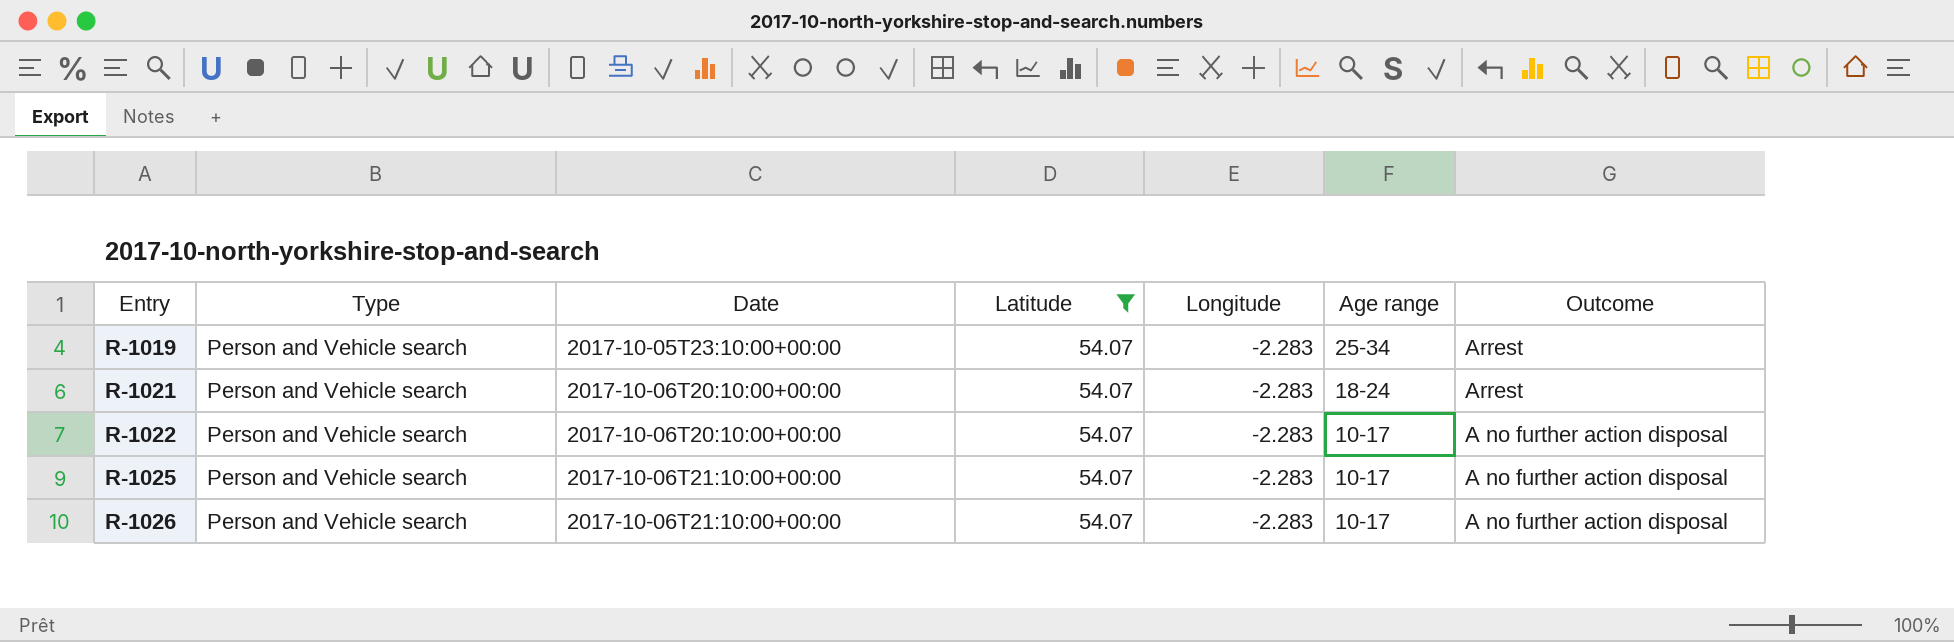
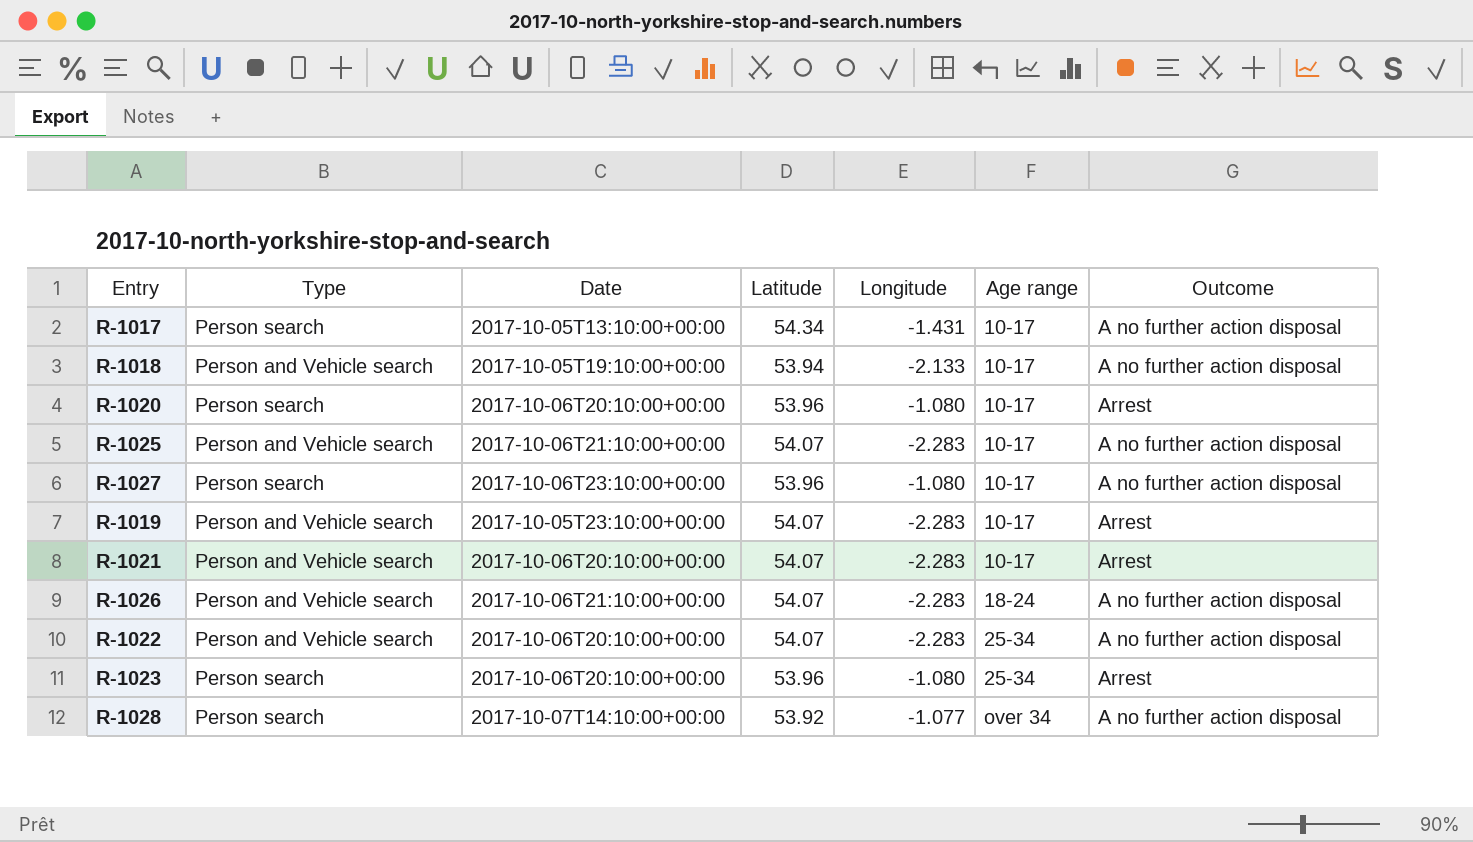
filter: Latitude = 54.07 -> none
row order: Entry ascending -> Age range ascending
R-1019 | Age range: 25-34 -> 10-17
R-1021 | Age range: 18-24 -> 10-17
R-1026 | Age range: 10-17 -> 18-24
R-1022 | Age range: 10-17 -> 25-34

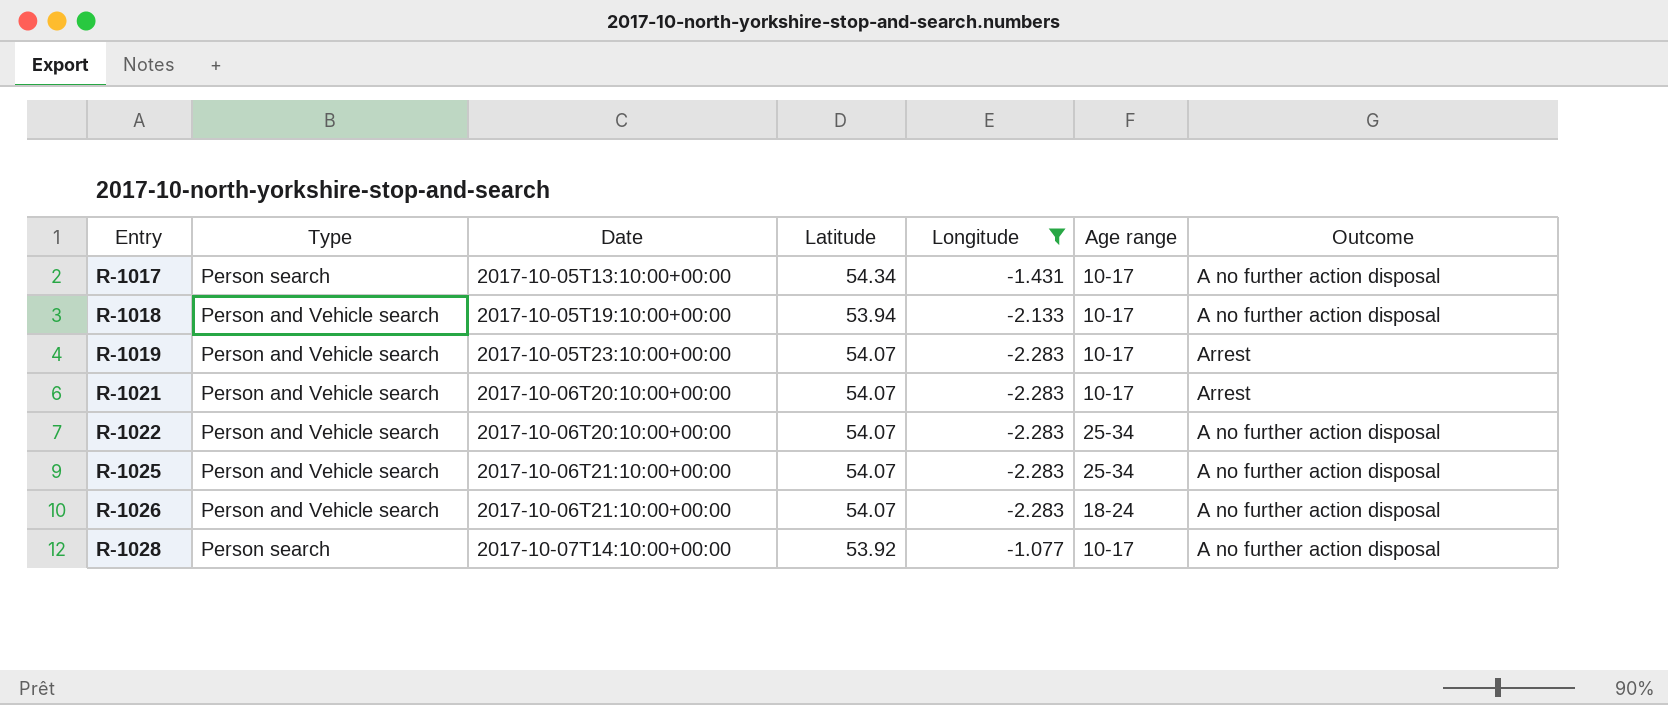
filter: none -> Longitude != -1.080
row order: Age range ascending -> Entry ascending
R-1025 | Age range: 10-17 -> 25-34
R-1028 | Age range: over 34 -> 10-17

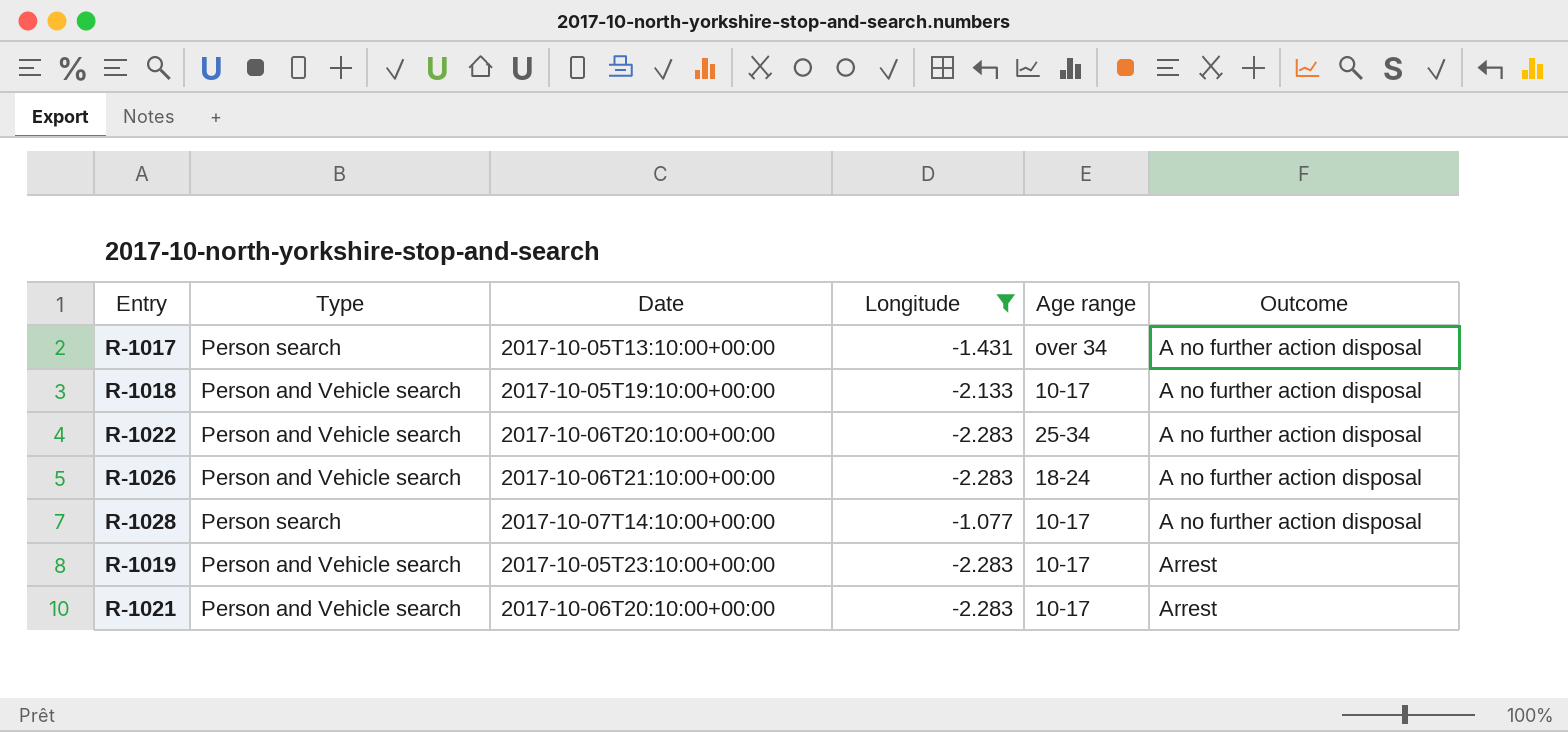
row order: Entry ascending -> Outcome ascending
column Latitude | position: 4 -> none
row R-1025: Person and Vehicle search | 2017-10-06T21:10:00+00:00 | 54.07 | -2.283 | 25-34 | A no further action disposal -> none
R-1017 | Age range: 10-17 -> over 34

